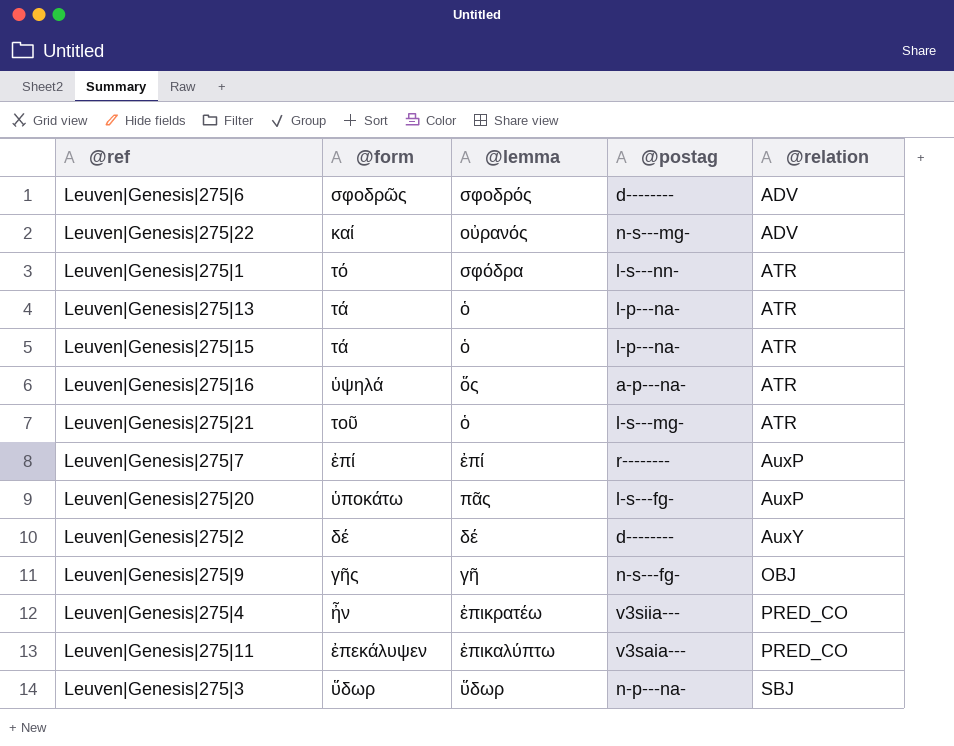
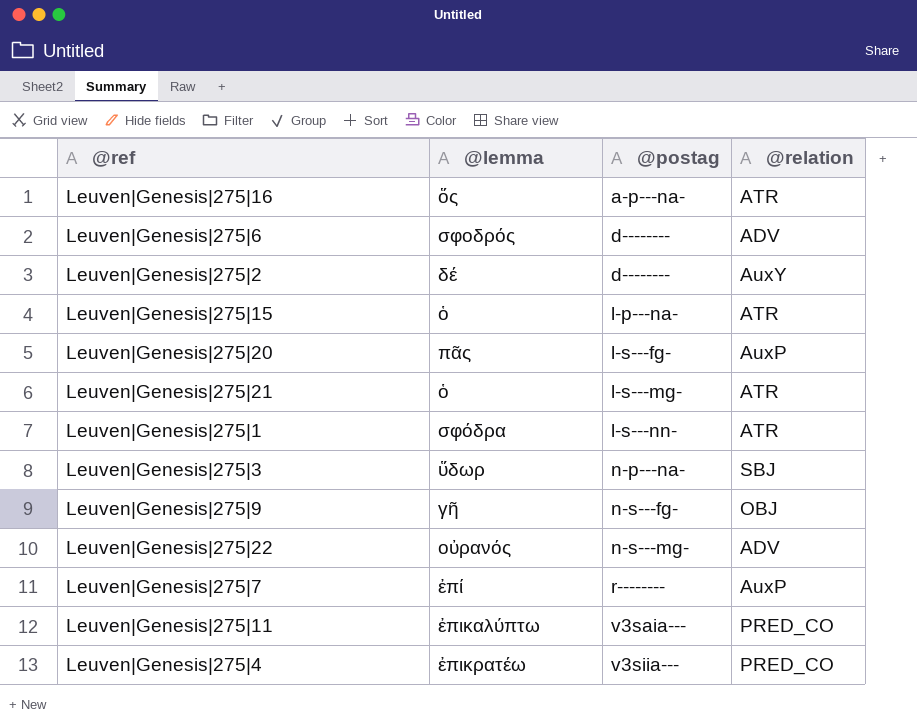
row order: @relation ascending -> @postag ascending
column @form | position: 2 -> none
row Leuven|Genesis|275|13: τά | ὁ | l-p---na- | ATR -> none

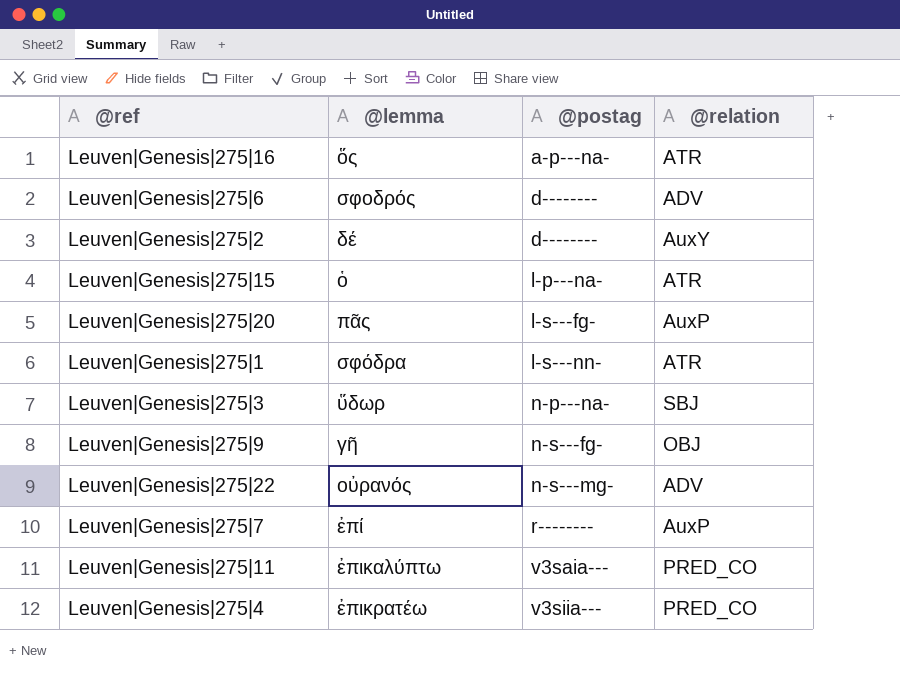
row Leuven|Genesis|275|21: ὁ | l-s---mg- | ATR -> none

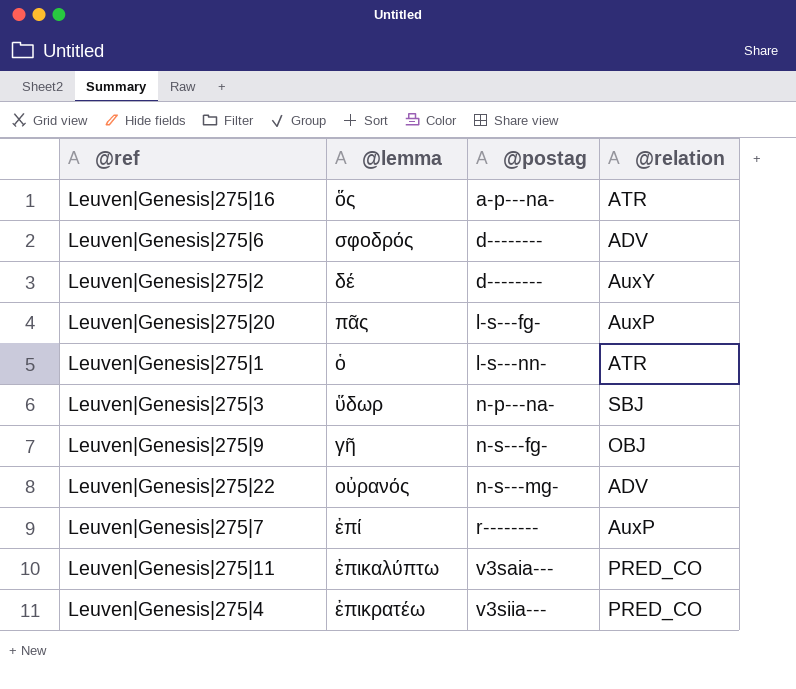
row Leuven|Genesis|275|15: ὁ | l-p---na- | ATR -> none
Leuven|Genesis|275|1 | @lemma: σφόδρα -> ὁ

